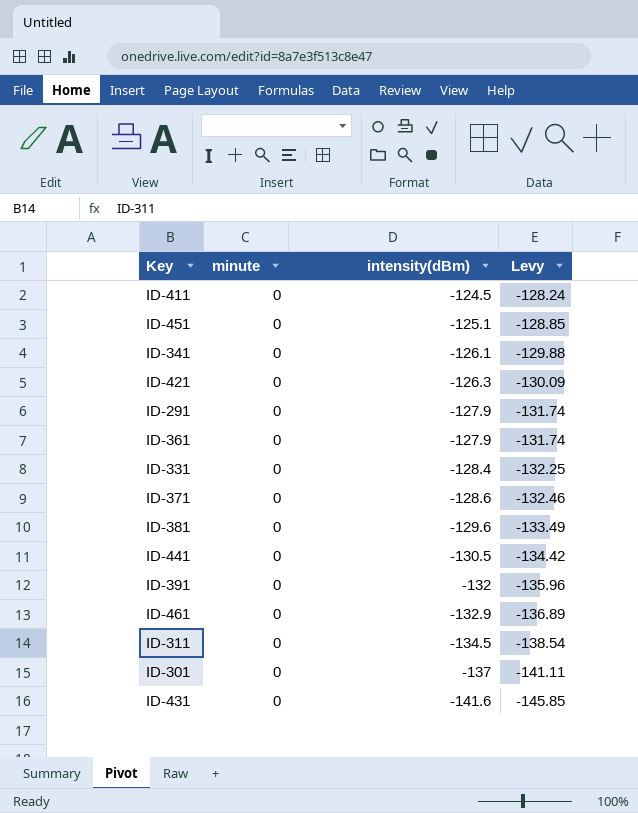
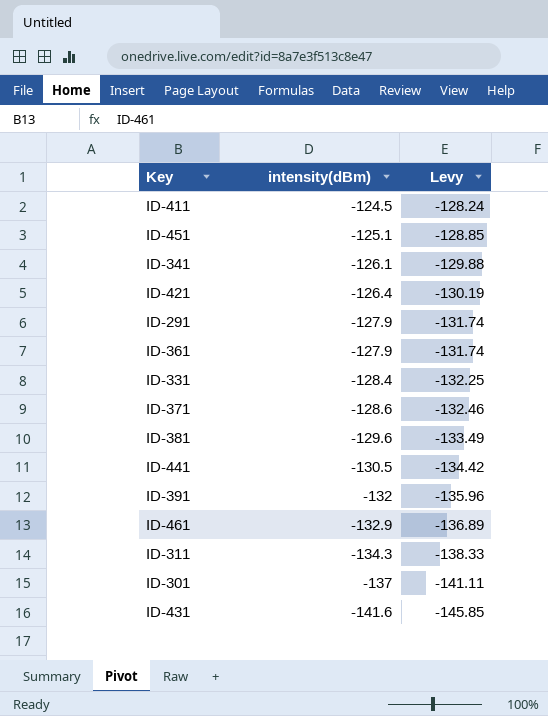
column minute | position: 2 -> none
ID-421 | intensity(dBm): -126.3 -> -126.4
ID-421 | Levy: -130.09 -> -130.19
ID-311 | intensity(dBm): -134.5 -> -134.3
ID-311 | Levy: -138.54 -> -138.33

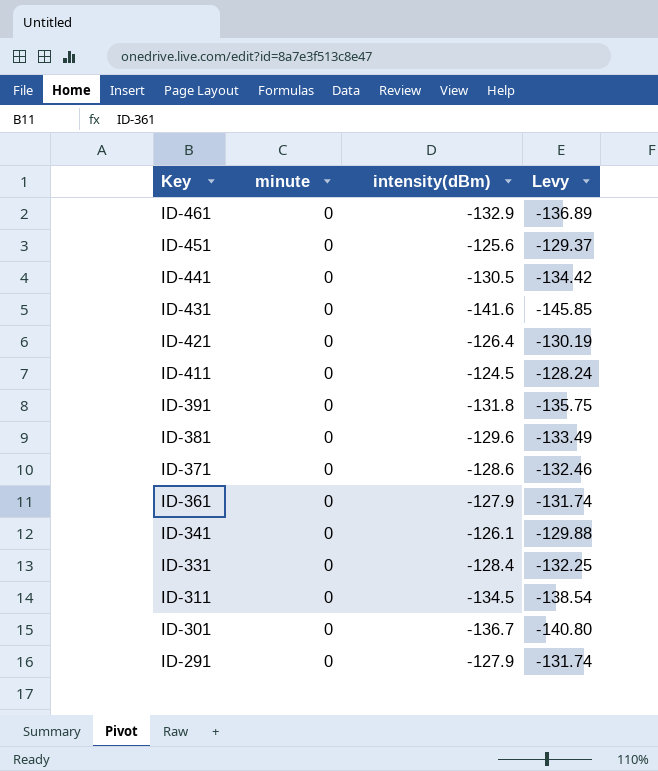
row order: intensity(dBm) descending -> Key descending
column minute | position: none -> 2
ID-451 | intensity(dBm): -125.1 -> -125.6
ID-451 | Levy: -128.85 -> -129.37
ID-391 | intensity(dBm): -132 -> -131.8
ID-391 | Levy: -135.96 -> -135.75
ID-311 | intensity(dBm): -134.3 -> -134.5
ID-311 | Levy: -138.33 -> -138.54
ID-301 | intensity(dBm): -137 -> -136.7
ID-301 | Levy: -141.11 -> -140.80

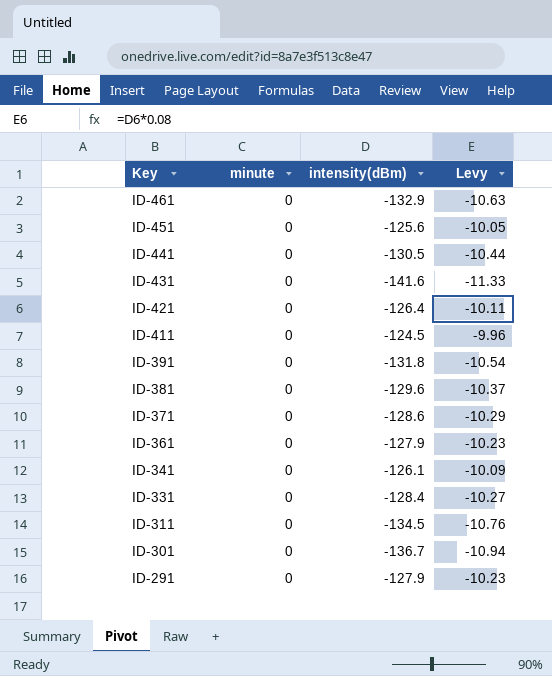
column Levy | formula: [intensity(dBm)] * 1.03 -> [intensity(dBm)] * 0.08

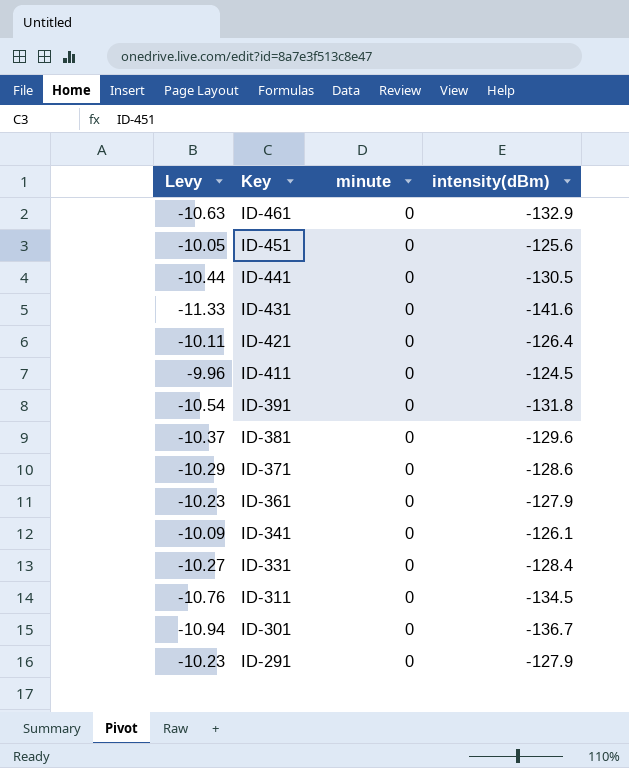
column Levy | position: 4 -> 1

